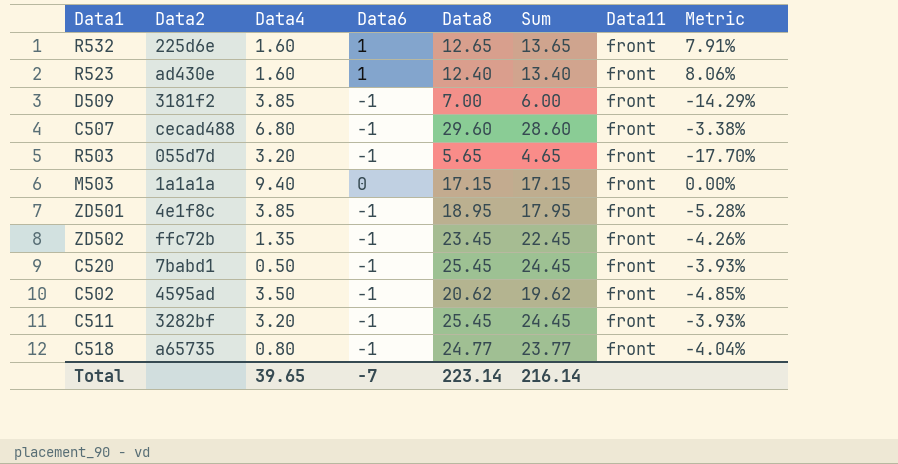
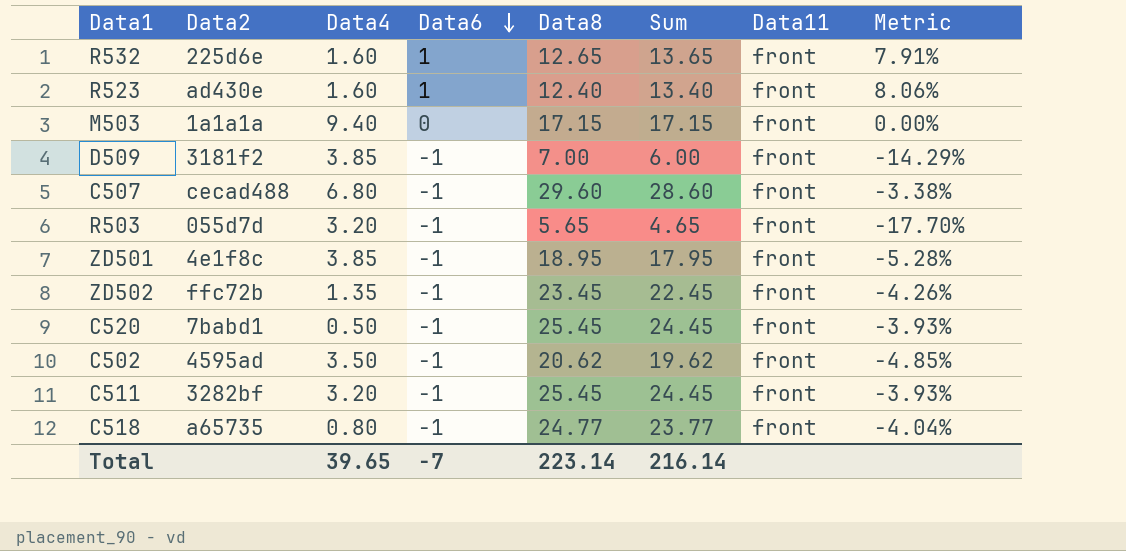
row order: none -> Data6 descending

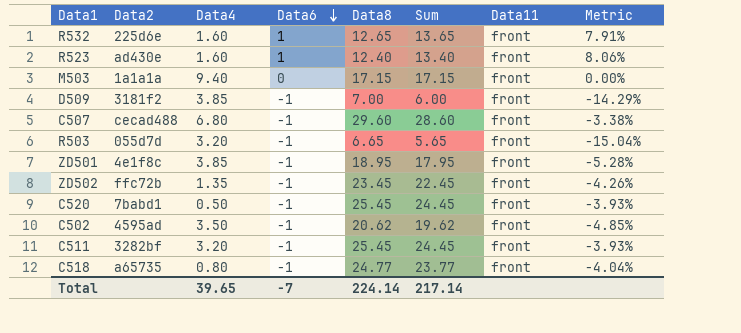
R503 | Data8: 5.65 -> 6.65
R503 | Sum: 4.65 -> 5.65
R503 | Metric: -17.70% -> -15.04%
Total | Data8: 223.14 -> 224.14
Total | Sum: 216.14 -> 217.14

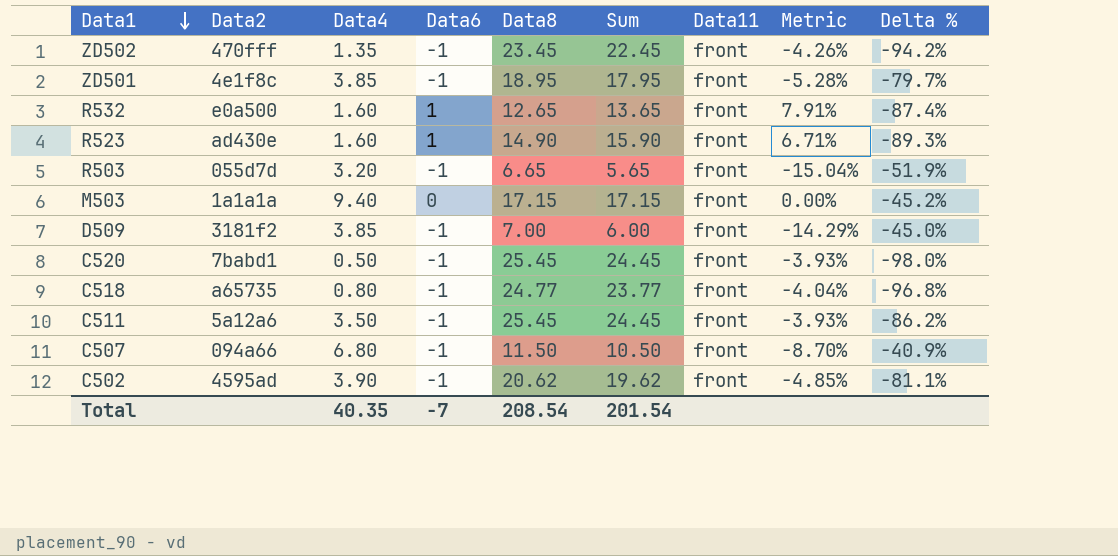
row order: Data6 descending -> Data1 descending
column Delta % | formula: none -> ([Data4] - [Data8]) / [Data8]
ZD502 | Data2: ffc72b -> 470fff
R532 | Data2: 225d6e -> e0a500
R523 | Data8: 12.40 -> 14.90
R523 | Sum: 13.40 -> 15.90
R523 | Metric: 8.06% -> 6.71%
C511 | Data2: 3282bf -> 5a12a6
C511 | Data4: 3.20 -> 3.50
C507 | Data2: cecad488 -> 094a66
C507 | Data8: 29.60 -> 11.50
C507 | Sum: 28.60 -> 10.50
C507 | Metric: -3.38% -> -8.70%
C502 | Data4: 3.50 -> 3.90
Total | Data4: 39.65 -> 40.35
Total | Data8: 224.14 -> 208.54
Total | Sum: 217.14 -> 201.54

